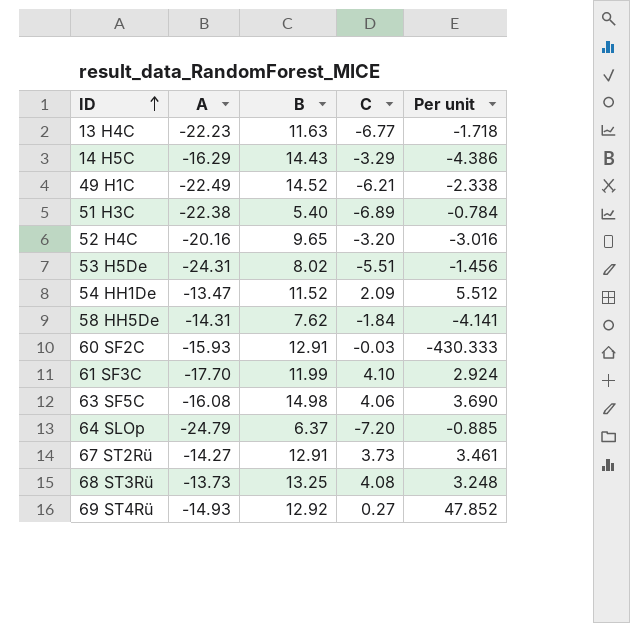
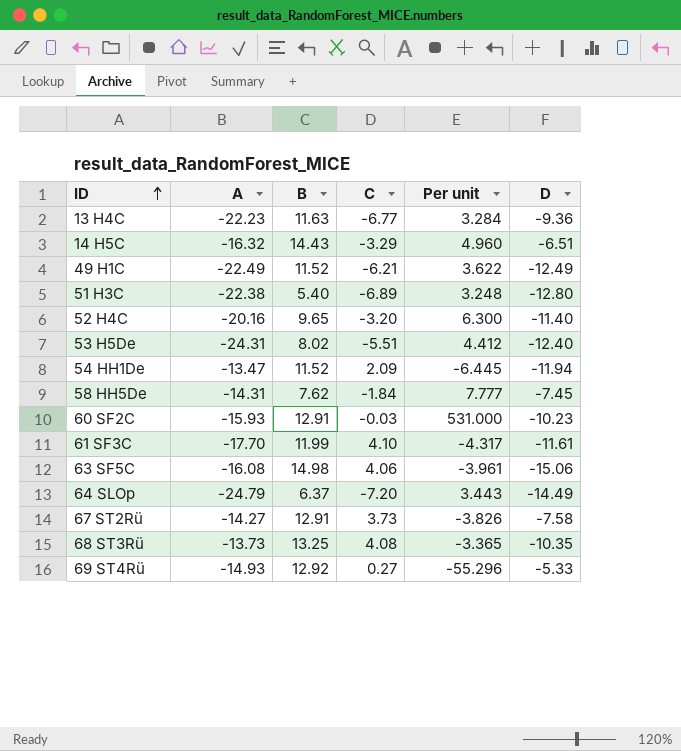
column Per unit | formula: [B] / [C] -> [A] / [C]
column D | position: none -> 6
14 H5C | A: -16.29 -> -16.32
49 H1C | B: 14.52 -> 11.52

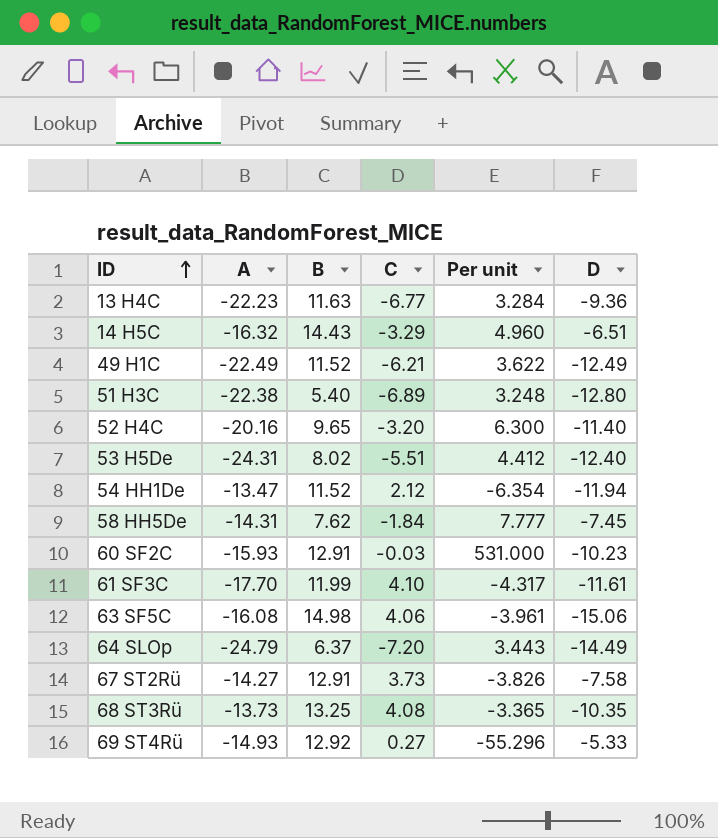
54 HH1De | C: 2.09 -> 2.12
54 HH1De | Per unit: -6.445 -> -6.354

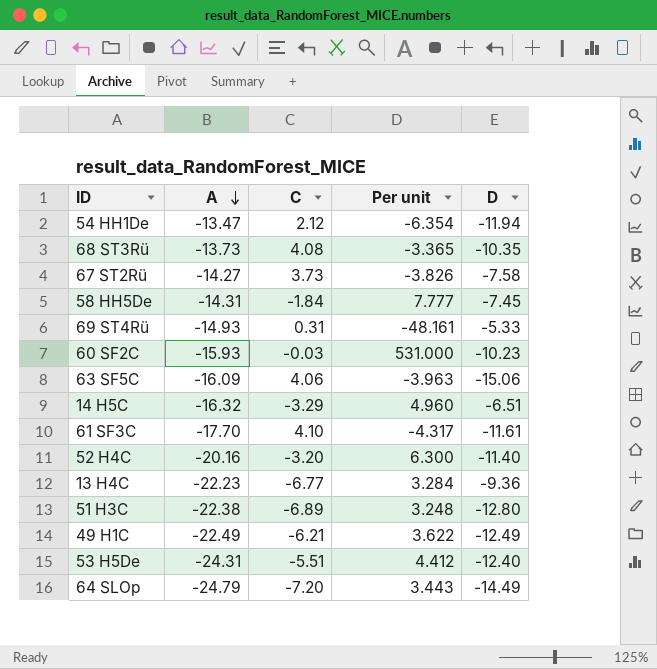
row order: ID ascending -> A descending
column B | position: 3 -> none
69 ST4Rü | C: 0.27 -> 0.31
69 ST4Rü | Per unit: -55.296 -> -48.161
63 SF5C | A: -16.08 -> -16.09
63 SF5C | Per unit: -3.961 -> -3.963

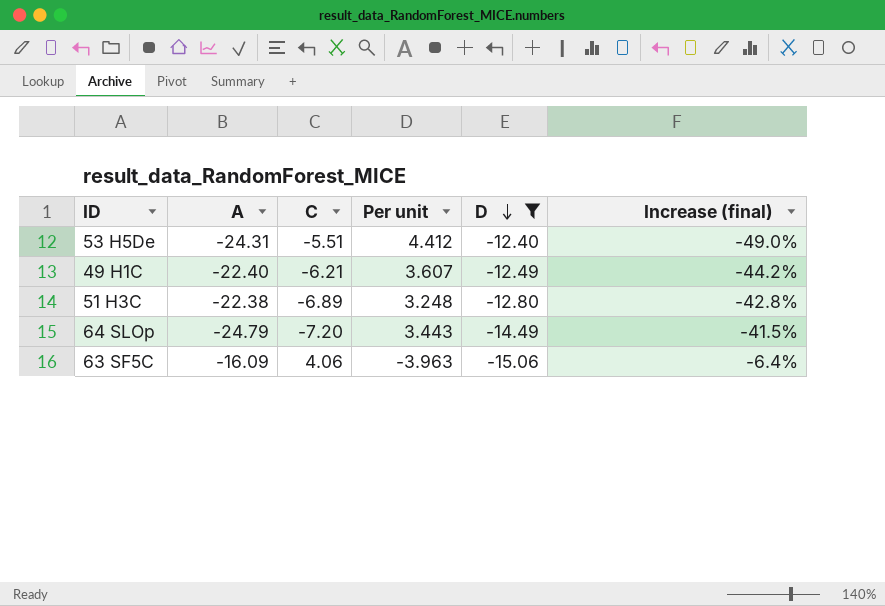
filter: none -> D <= -12.40
row order: A descending -> D descending
column Increase (final) | formula: none -> ([D] - [A]) / [A]
49 H1C | A: -22.49 -> -22.40
49 H1C | Per unit: 3.622 -> 3.607

